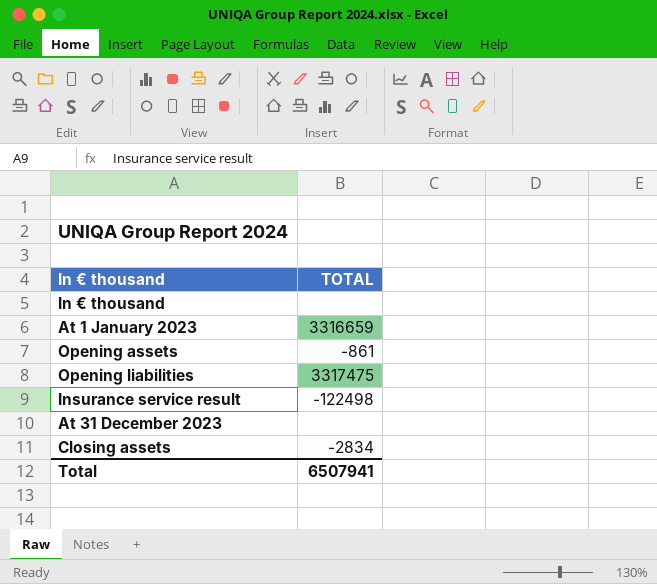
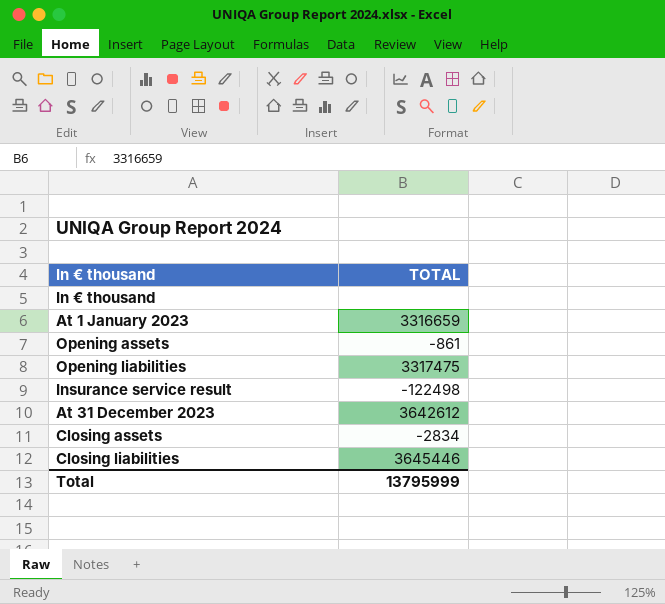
At 31 December 2023 | TOTAL: none -> 3642612
row Closing liabilities: none -> 3645446
Total | TOTAL: 6507941 -> 13795999

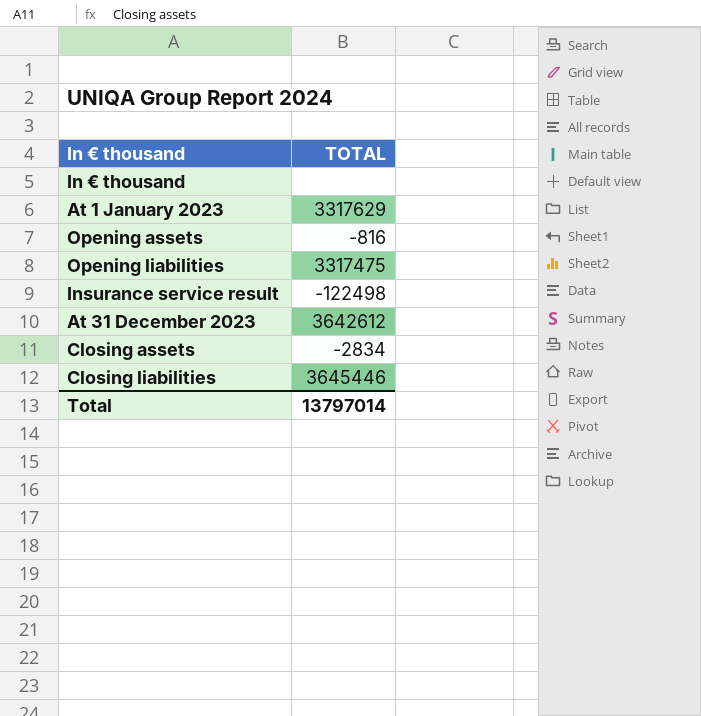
At 1 January 2023 | TOTAL: 3316659 -> 3317629
Opening assets | TOTAL: -861 -> -816
Total | TOTAL: 13795999 -> 13797014

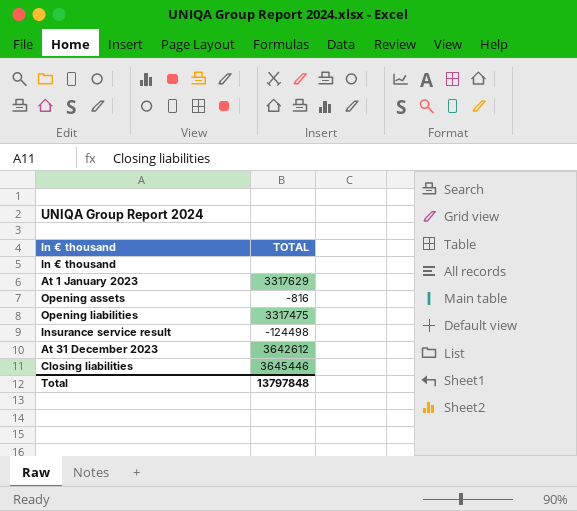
row Closing assets: -2834 -> none
Insurance service result | TOTAL: -122498 -> -124498
Total | TOTAL: 13797014 -> 13797848

